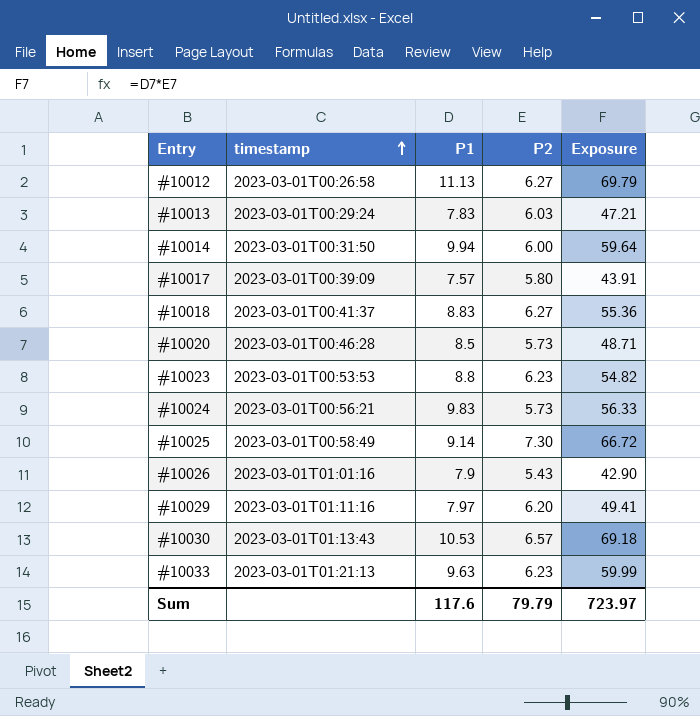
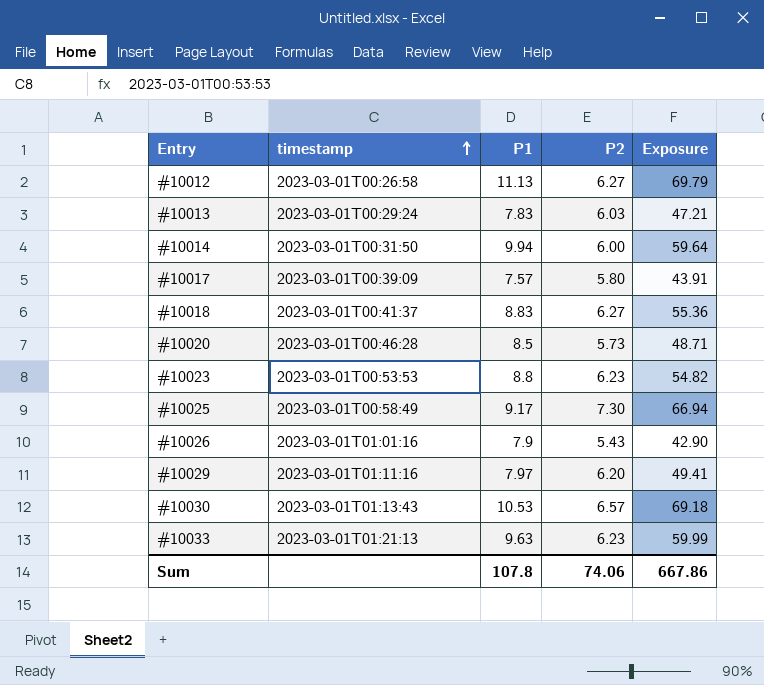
row #10024: 2023-03-01T00:56:21 | 9.83 | 5.73 | 56.33 -> none
#10025 | P1: 9.14 -> 9.17
#10025 | Exposure: 66.72 -> 66.94
Sum | P1: 117.6 -> 107.8
Sum | P2: 79.79 -> 74.06
Sum | Exposure: 723.97 -> 667.86

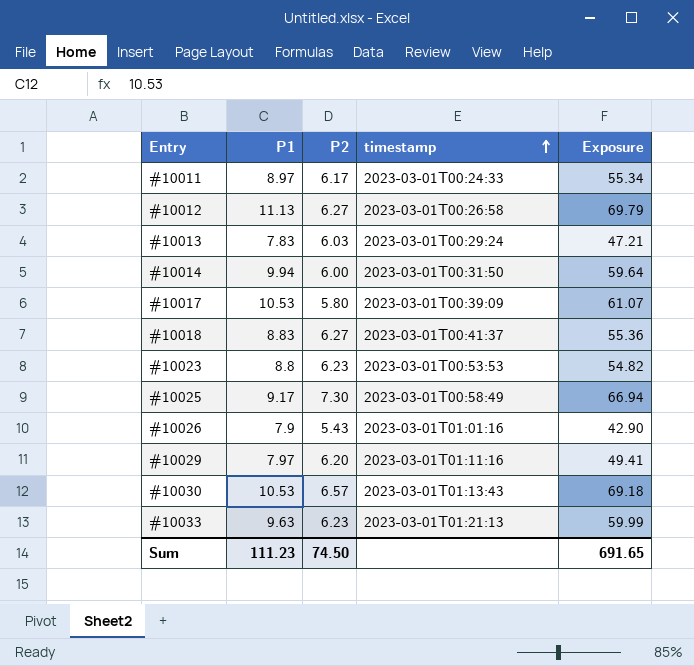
column timestamp | position: 2 -> 4
row #10020: 2023-03-01T00:46:28 | 8.5 | 5.73 | 48.71 -> none
row #10011: none -> 8.97 | 6.17 | 2023-03-01T00:24:33 | 55.34
#10017 | P1: 7.57 -> 10.53
#10017 | Exposure: 43.91 -> 61.07
Sum | P1: 107.8 -> 111.23
Sum | P2: 74.06 -> 74.50
Sum | Exposure: 667.86 -> 691.65

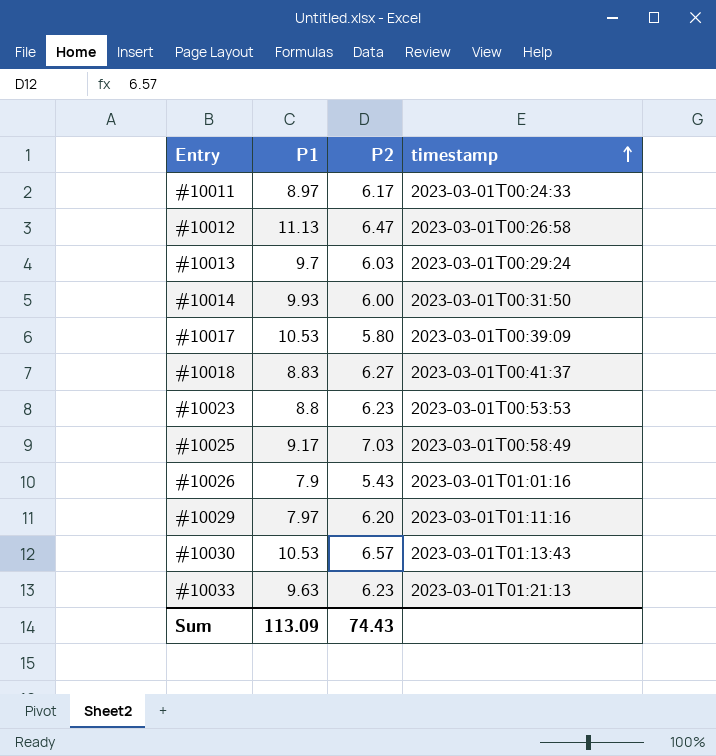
column Exposure | formula: [P1] * [P2] -> none
#10012 | P2: 6.27 -> 6.47
#10013 | P1: 7.83 -> 9.7
#10014 | P1: 9.94 -> 9.93
#10025 | P2: 7.30 -> 7.03
Sum | P1: 111.23 -> 113.09
Sum | P2: 74.50 -> 74.43

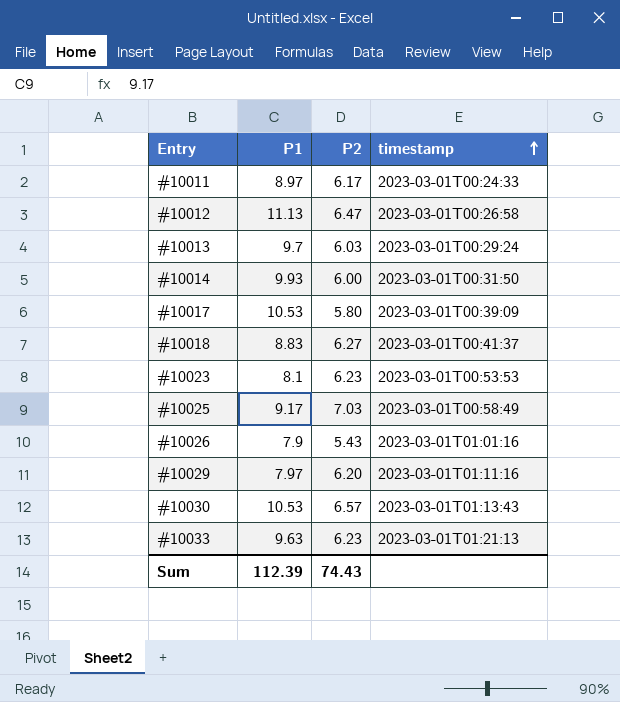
#10023 | P1: 8.8 -> 8.1
Sum | P1: 113.09 -> 112.39

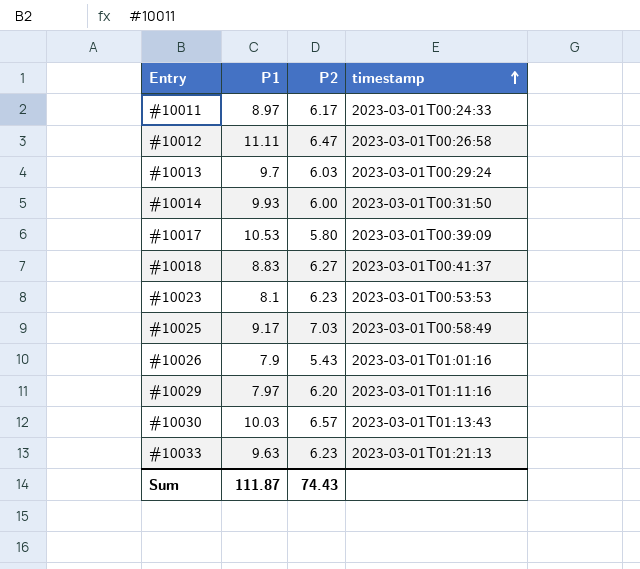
#10012 | P1: 11.13 -> 11.11
#10030 | P1: 10.53 -> 10.03
Sum | P1: 112.39 -> 111.87

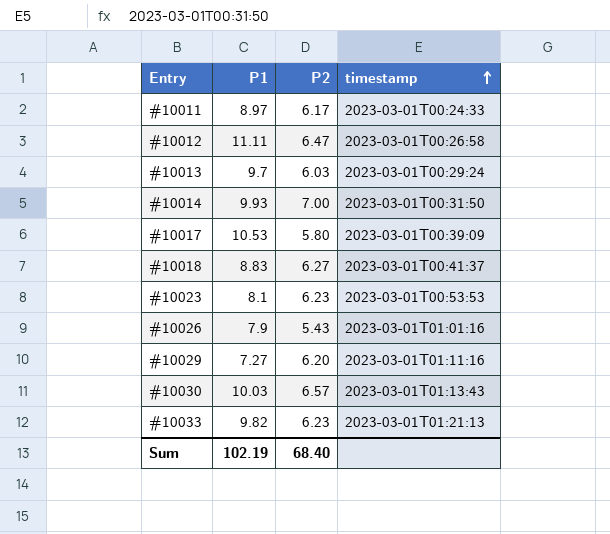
row #10025: 9.17 | 7.03 | 2023-03-01T00:58:49 -> none
#10014 | P2: 6.00 -> 7.00
#10029 | P1: 7.97 -> 7.27
#10033 | P1: 9.63 -> 9.82
Sum | P1: 111.87 -> 102.19
Sum | P2: 74.43 -> 68.40

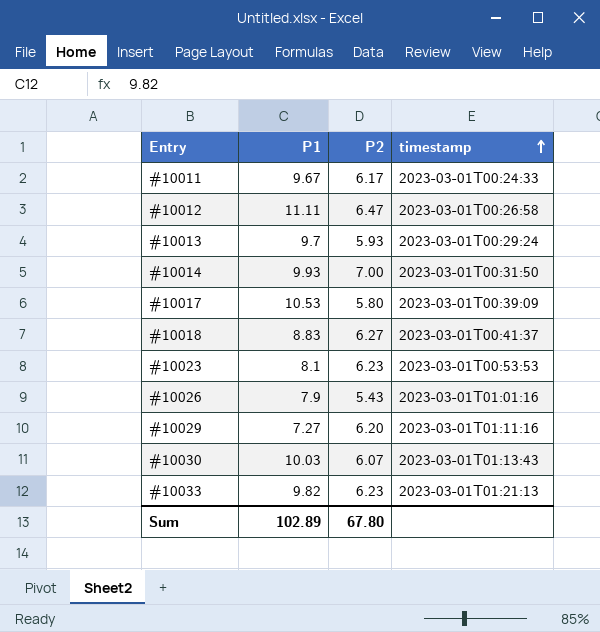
#10011 | P1: 8.97 -> 9.67
#10013 | P2: 6.03 -> 5.93
#10030 | P2: 6.57 -> 6.07
Sum | P1: 102.19 -> 102.89
Sum | P2: 68.40 -> 67.80

